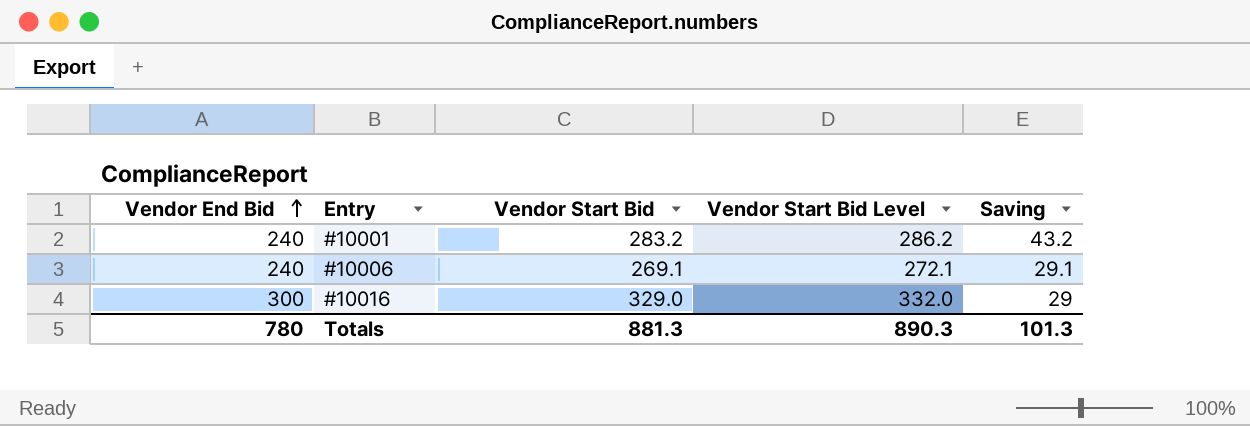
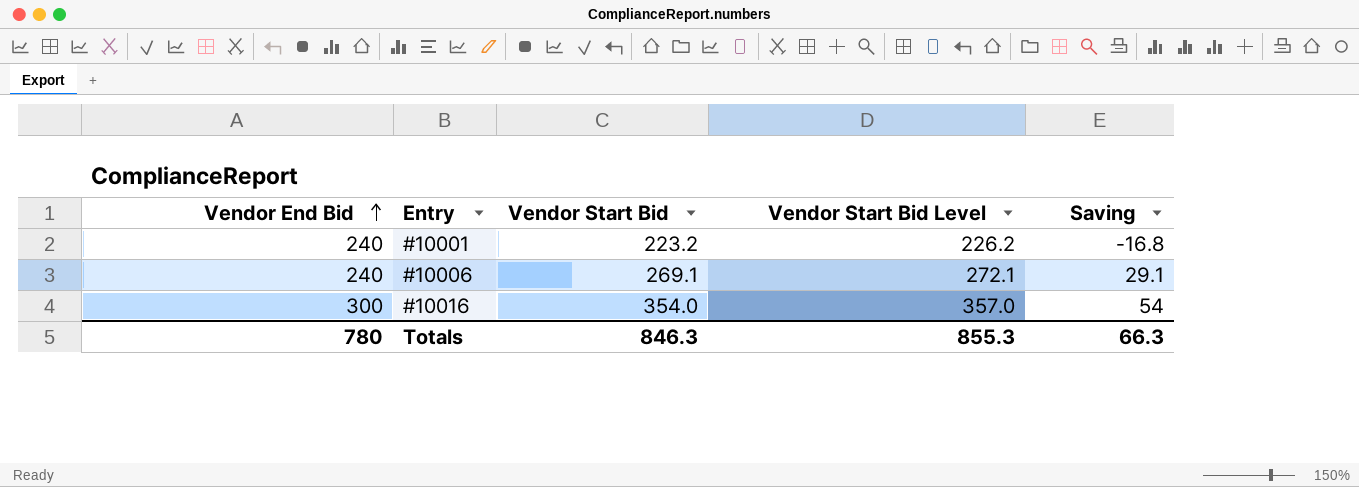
#10001 | Vendor Start Bid: 283.2 -> 223.2
#10001 | Vendor Start Bid Level: 286.2 -> 226.2
#10001 | Saving: 43.2 -> -16.8
#10016 | Vendor Start Bid: 329.0 -> 354.0
#10016 | Vendor Start Bid Level: 332.0 -> 357.0
#10016 | Saving: 29 -> 54
Totals | Vendor Start Bid: 881.3 -> 846.3
Totals | Vendor Start Bid Level: 890.3 -> 855.3
Totals | Saving: 101.3 -> 66.3

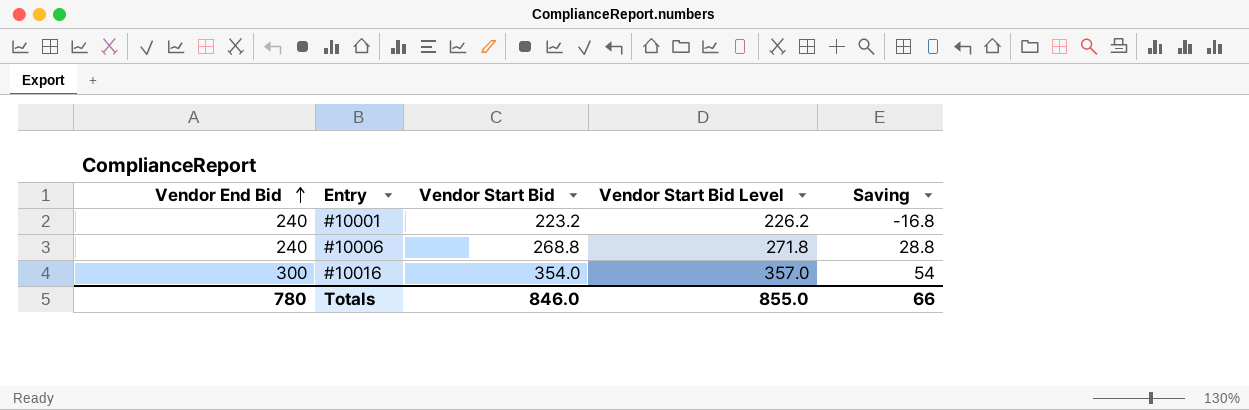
#10006 | Vendor Start Bid: 269.1 -> 268.8
#10006 | Vendor Start Bid Level: 272.1 -> 271.8
#10006 | Saving: 29.1 -> 28.8
Totals | Vendor Start Bid: 846.3 -> 846.0
Totals | Vendor Start Bid Level: 855.3 -> 855.0
Totals | Saving: 66.3 -> 66

